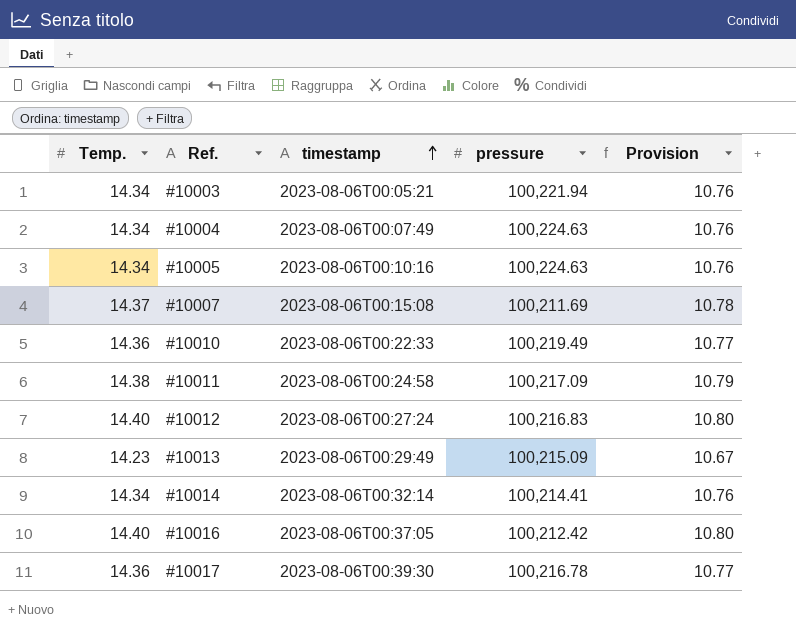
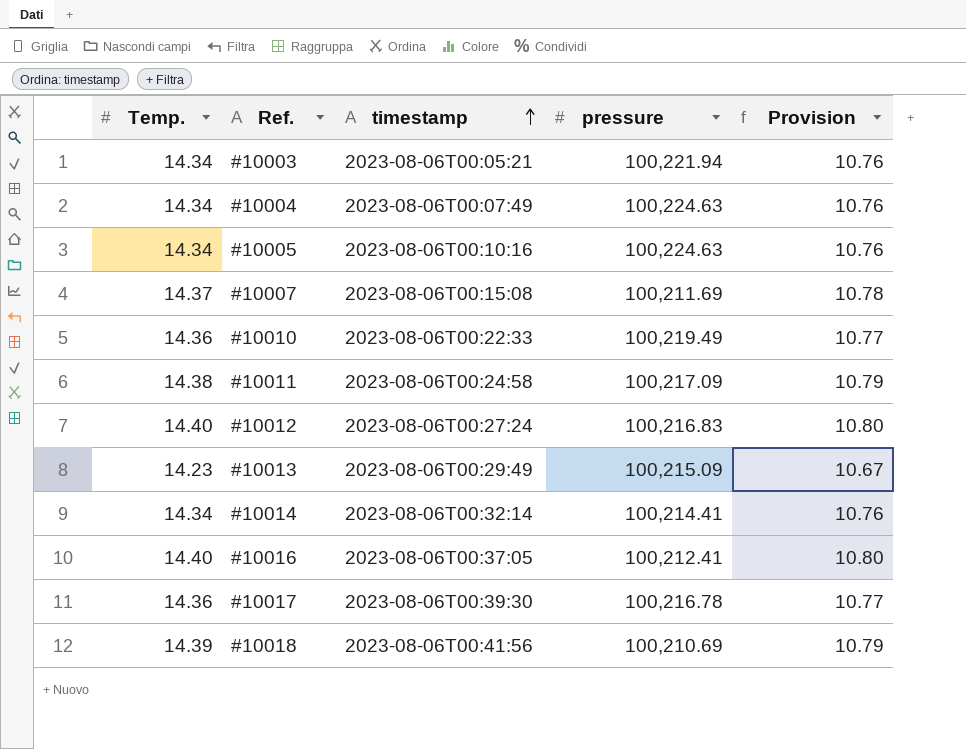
#10016 | pressure: 100,212.42 -> 100,212.41
row #10018: none -> 14.39 | 2023-08-06T00:41:56 | 100,210.69 | 10.79

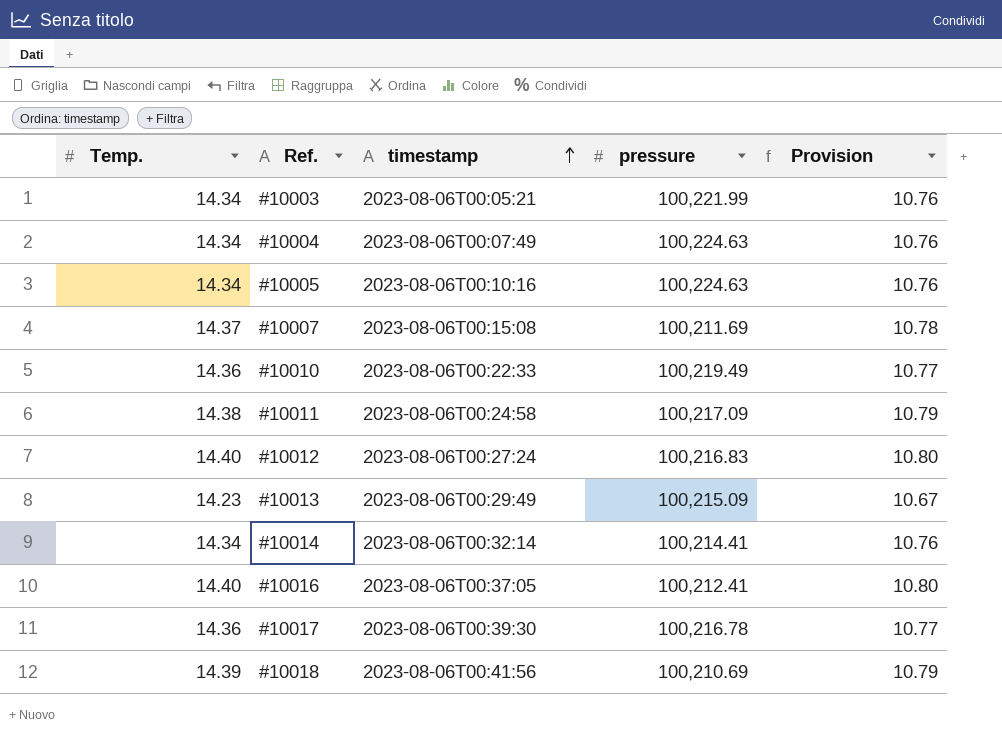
#10003 | pressure: 100,221.94 -> 100,221.99

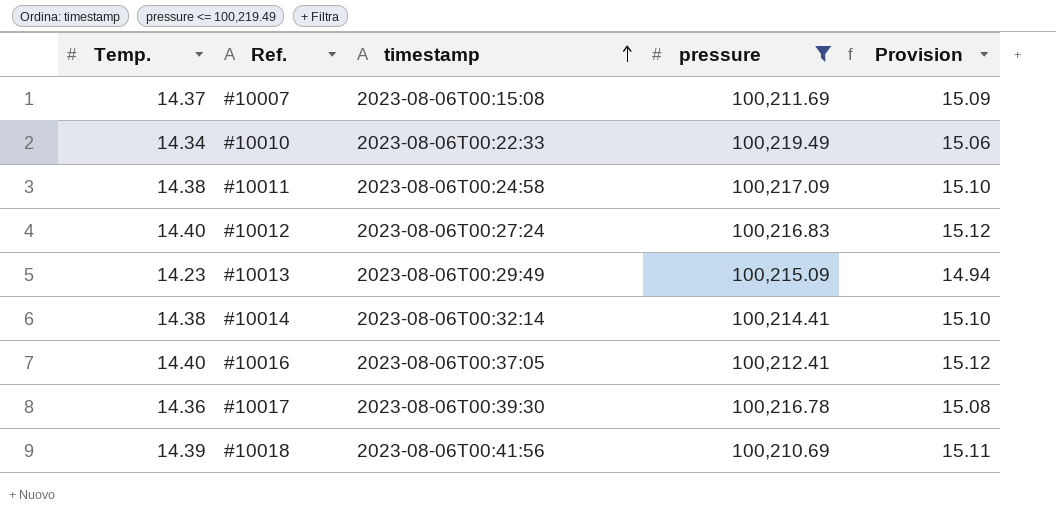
filter: none -> pressure <= 100,219.49
column Provision | formula: [Temp.] * 0.75 -> [Temp.] * 1.05
#10010 | Temp.: 14.36 -> 14.34
#10014 | Temp.: 14.34 -> 14.38

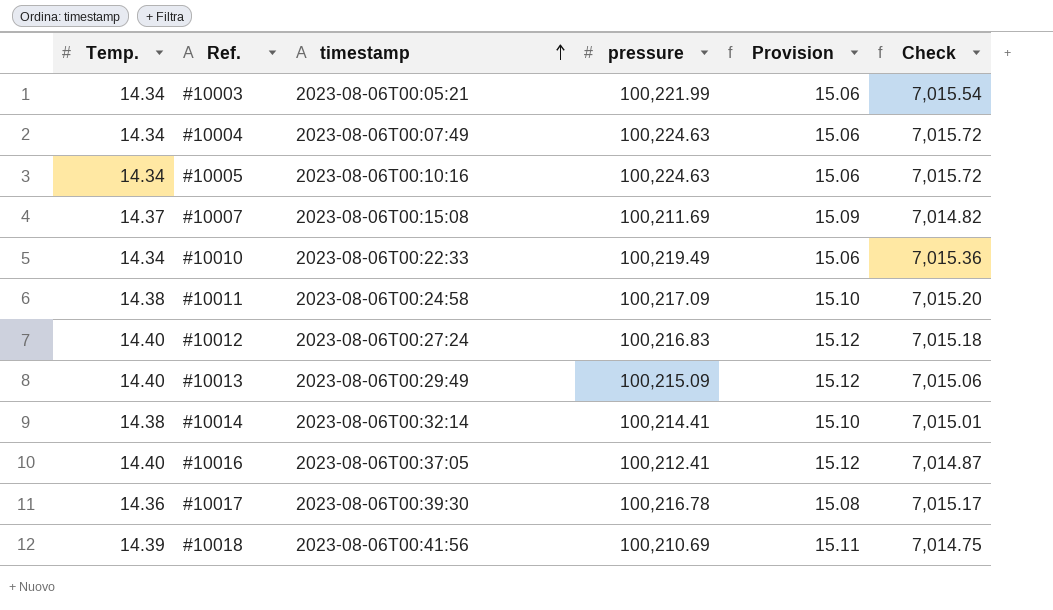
filter: pressure <= 100,219.49 -> none
column Check | formula: none -> [pressure] * 0.07
#10013 | Temp.: 14.23 -> 14.40
#10013 | Provision: 14.94 -> 15.12

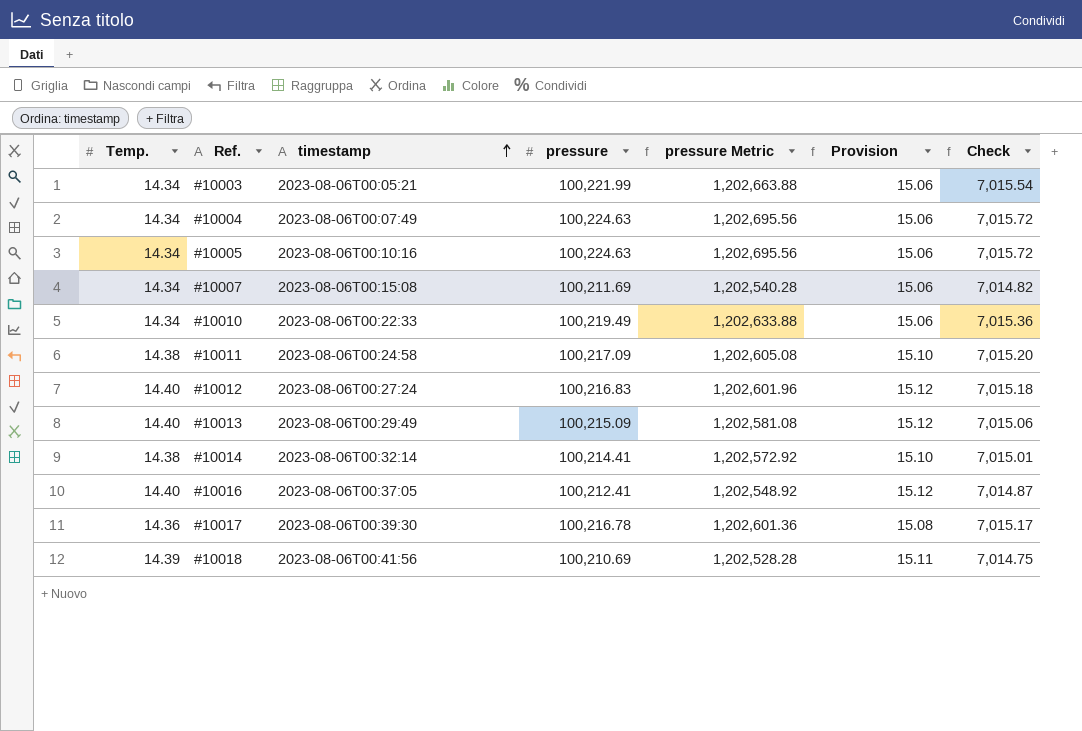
column pressure Metric | formula: none -> [pressure] * 12
#10007 | Temp.: 14.37 -> 14.34
#10007 | Provision: 15.09 -> 15.06

